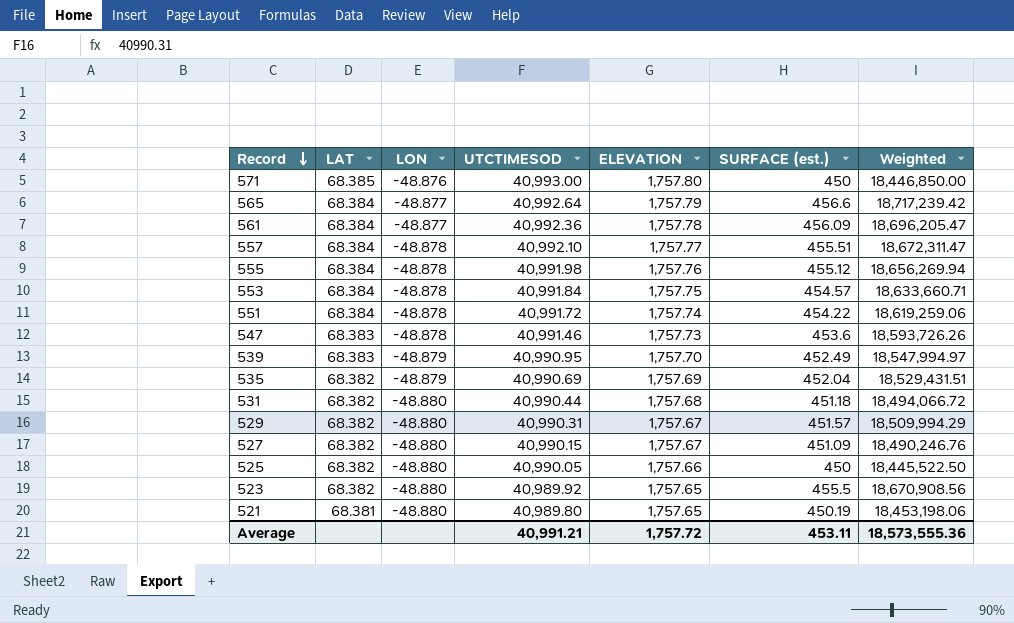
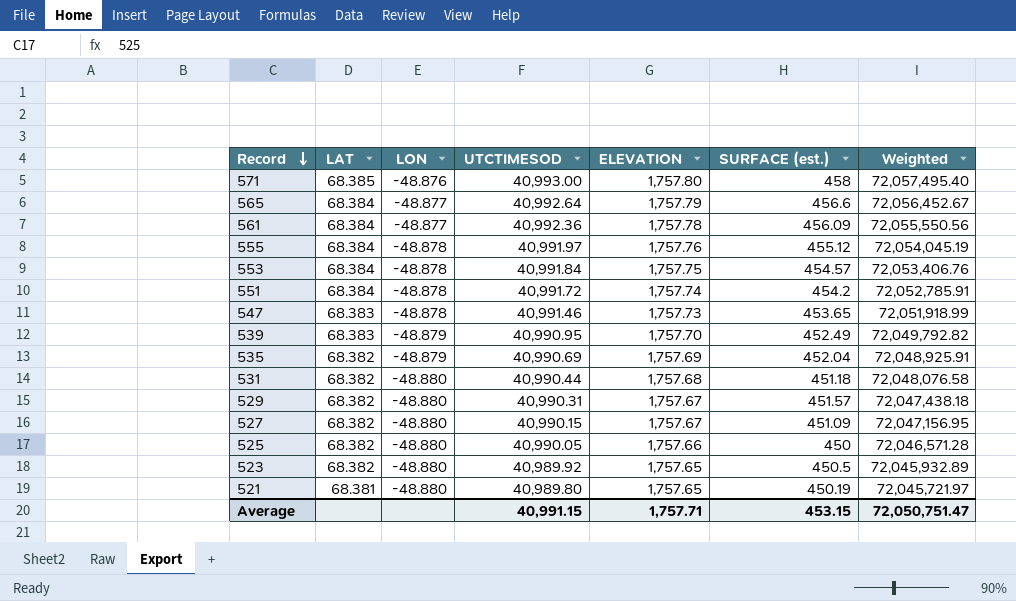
column Weighted | formula: [UTCTIMESOD] * [SURFACE (est.)] -> [UTCTIMESOD] * [ELEVATION]
row 557: 68.384 | -48.878 | 40,992.10 | 1,757.77 | 455.51 | 18,672,311.47 -> none
571 | SURFACE (est.): 450 -> 458
555 | UTCTIMESOD: 40,991.98 -> 40,991.97
551 | SURFACE (est.): 454.22 -> 454.2
547 | SURFACE (est.): 453.6 -> 453.65
523 | SURFACE (est.): 455.5 -> 450.5
Average | UTCTIMESOD: 40,991.21 -> 40,991.15
Average | ELEVATION: 1,757.72 -> 1,757.71
Average | SURFACE (est.): 453.11 -> 453.15
Average | Weighted: 18,573,555.36 -> 72,050,751.47

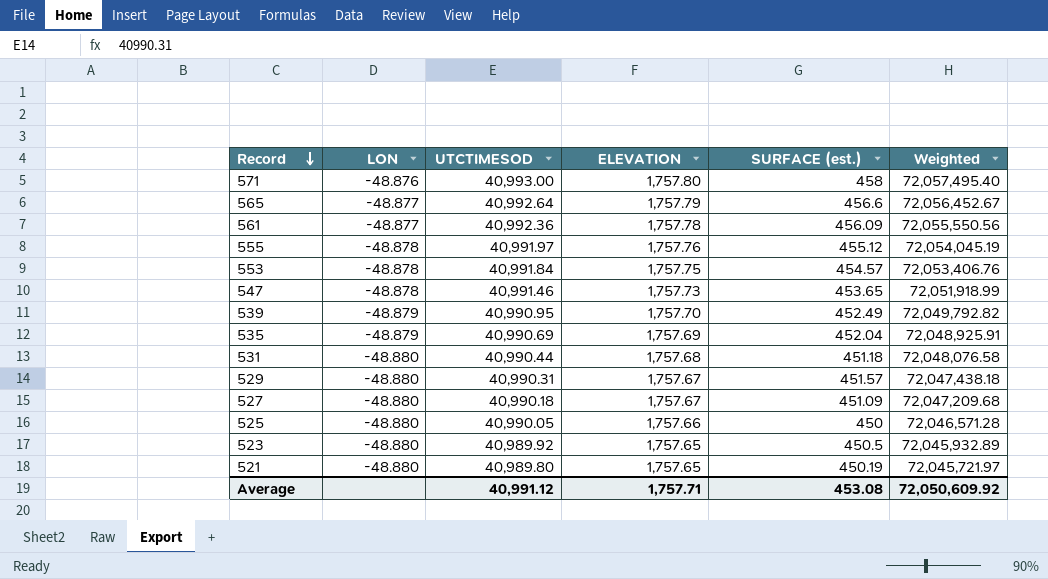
column LAT | position: 2 -> none
row 551: 68.384 | -48.878 | 40,991.72 | 1,757.74 | 454.2 | 72,052,785.91 -> none
527 | UTCTIMESOD: 40,990.15 -> 40,990.18
527 | Weighted: 72,047,156.95 -> 72,047,209.68
Average | UTCTIMESOD: 40,991.15 -> 40,991.12
Average | SURFACE (est.): 453.15 -> 453.08
Average | Weighted: 72,050,751.47 -> 72,050,609.92

